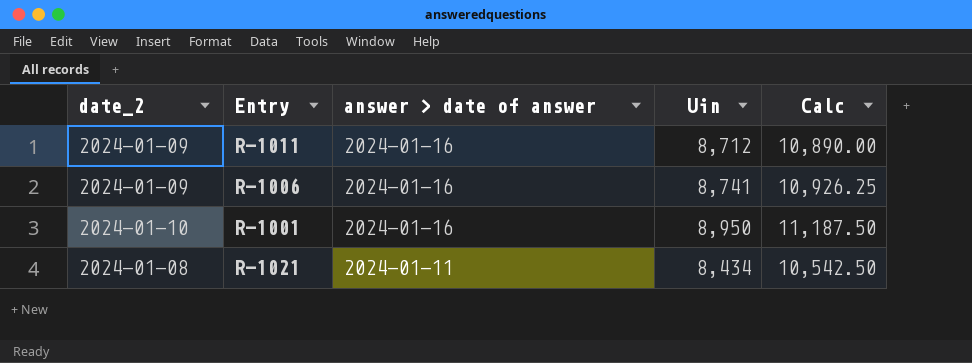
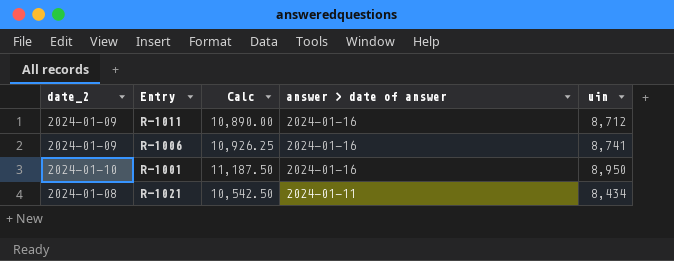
column Calc | position: 5 -> 3
column name: Uin -> uin

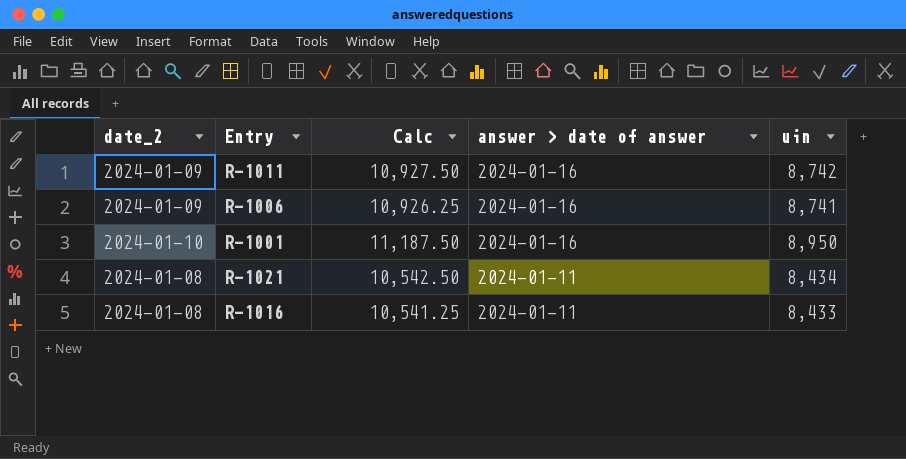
R-1011 | Calc: 10,890.00 -> 10,927.50
R-1011 | uin: 8,712 -> 8,742
row R-1016: none -> 2024-01-08 | 10,541.25 | 2024-01-11 | 8,433

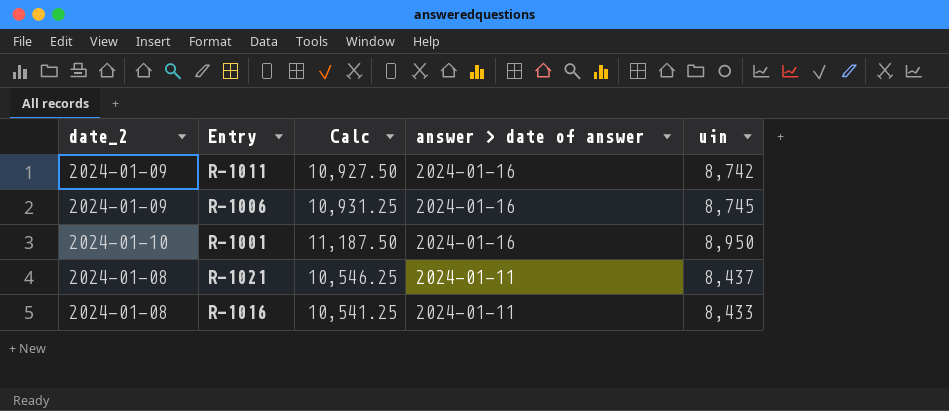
R-1006 | Calc: 10,926.25 -> 10,931.25
R-1006 | uin: 8,741 -> 8,745
R-1021 | Calc: 10,542.50 -> 10,546.25
R-1021 | uin: 8,434 -> 8,437

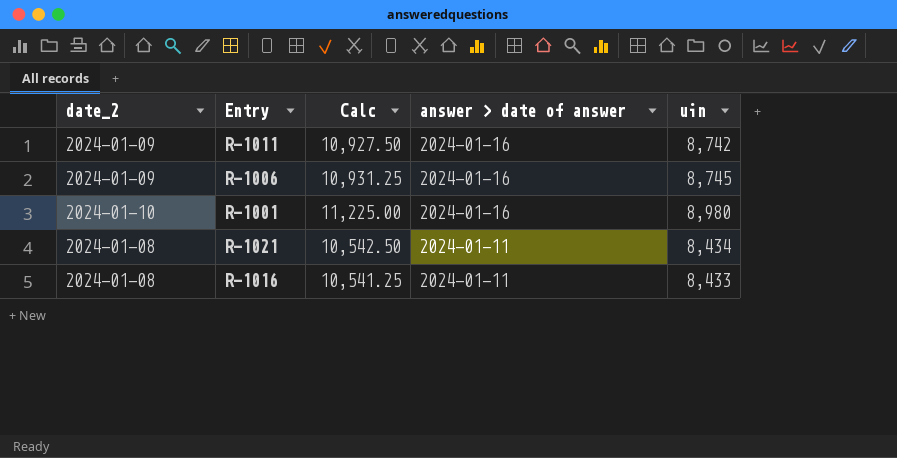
R-1001 | Calc: 11,187.50 -> 11,225.00
R-1001 | uin: 8,950 -> 8,980
R-1021 | Calc: 10,546.25 -> 10,542.50
R-1021 | uin: 8,437 -> 8,434

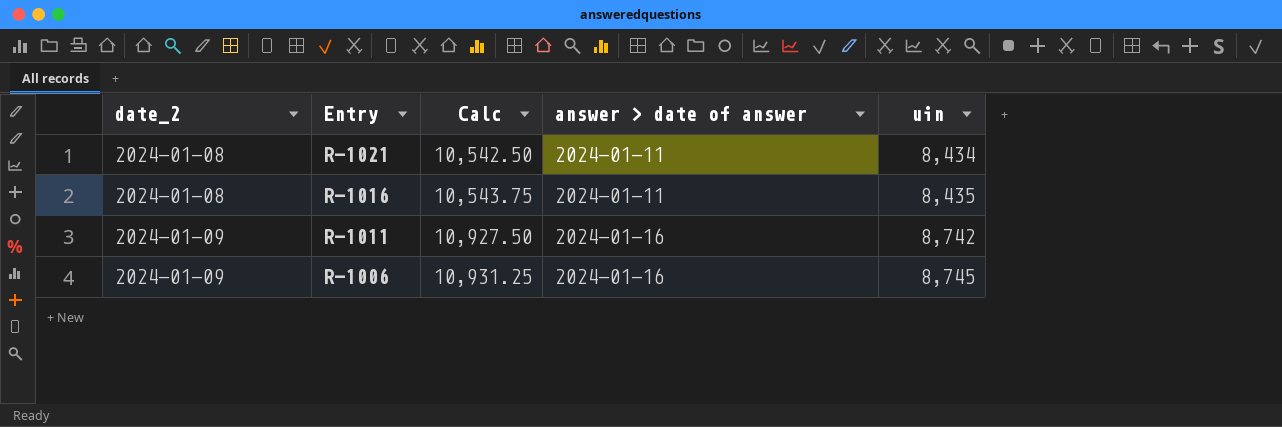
row order: answer > date of answer descending -> date_2 ascending
row R-1001: 2024-01-10 | 11,225.00 | 2024-01-16 | 8,980 -> none
R-1016 | Calc: 10,541.25 -> 10,543.75
R-1016 | uin: 8,433 -> 8,435

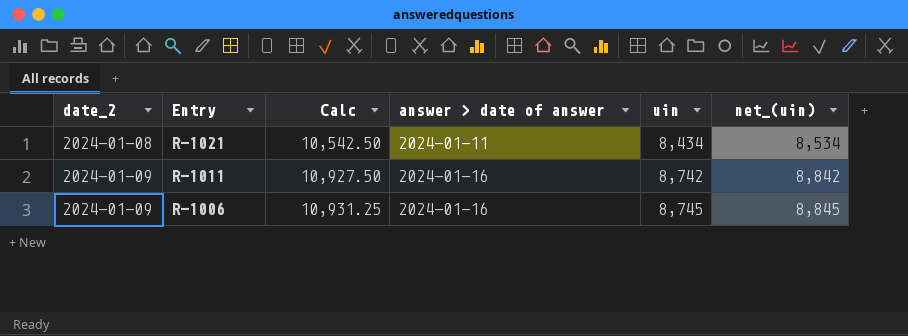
column net_(uin) | formula: none -> [uin] + 100
row R-1016: 2024-01-08 | 10,543.75 | 2024-01-11 | 8,435 -> none

